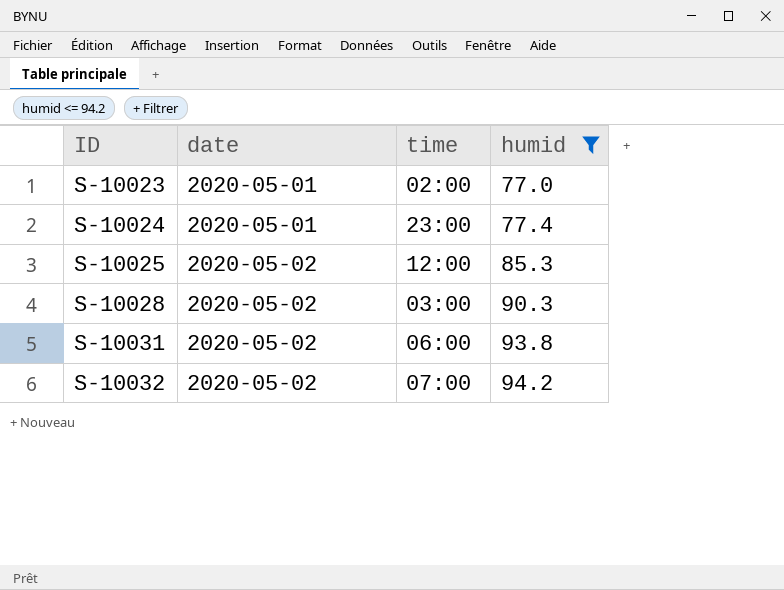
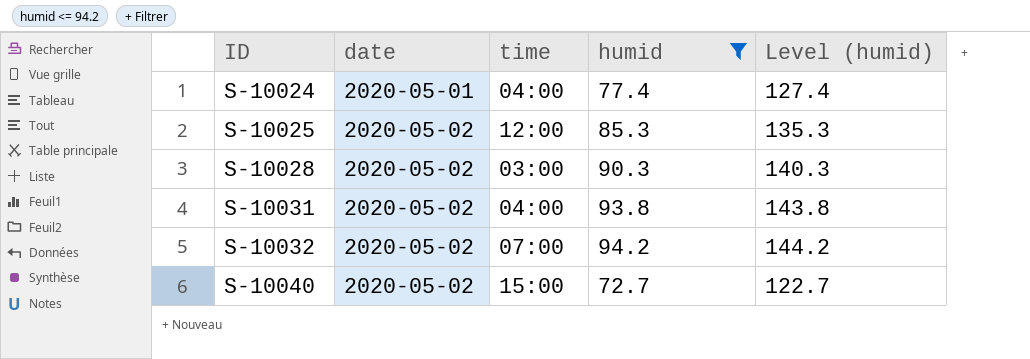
column Level (humid) | formula: none -> [humid] + 50
row S-10023: 2020-05-01 | 02:00 | 77.0 -> none
S-10024 | time: 23:00 -> 04:00
S-10031 | time: 06:00 -> 04:00
row S-10040: none -> 2020-05-02 | 15:00 | 72.7 | 122.7

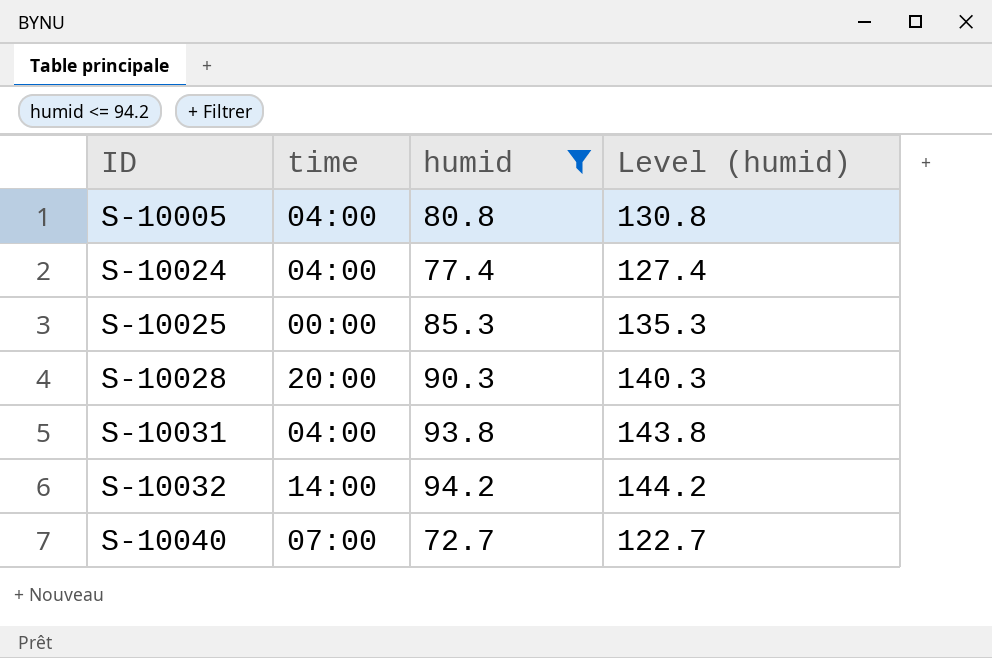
column date | position: 2 -> none
row S-10005: none -> 04:00 | 80.8 | 130.8
S-10025 | time: 12:00 -> 00:00
S-10028 | time: 03:00 -> 20:00
S-10032 | time: 07:00 -> 14:00
S-10040 | time: 15:00 -> 07:00

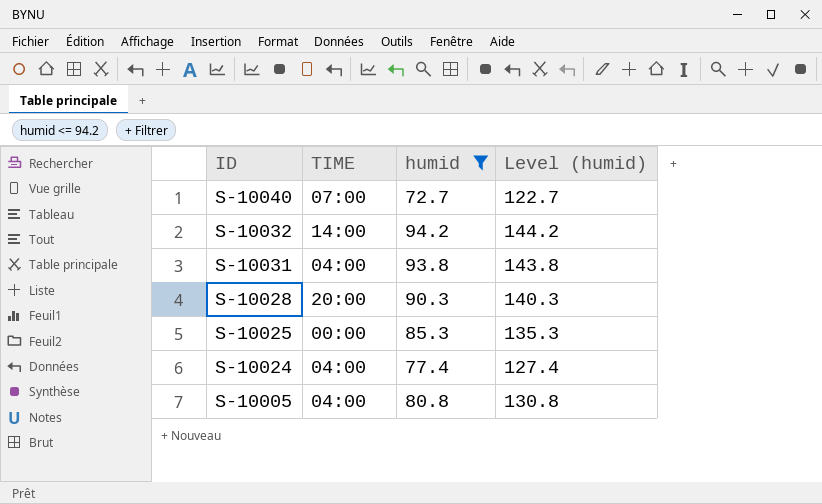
row order: ID ascending -> ID descending
column name: time -> TIME

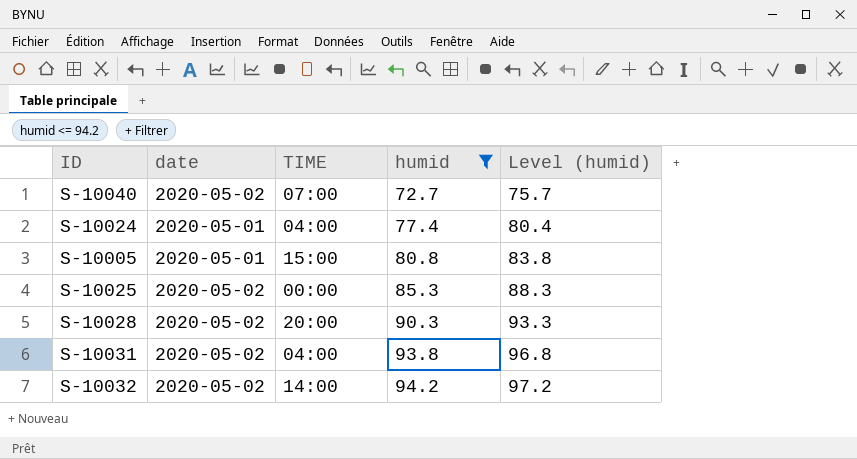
row order: ID descending -> humid ascending
column date | position: none -> 2
column Level (humid) | formula: [humid] + 50 -> [humid] + 3
S-10005 | TIME: 04:00 -> 15:00

